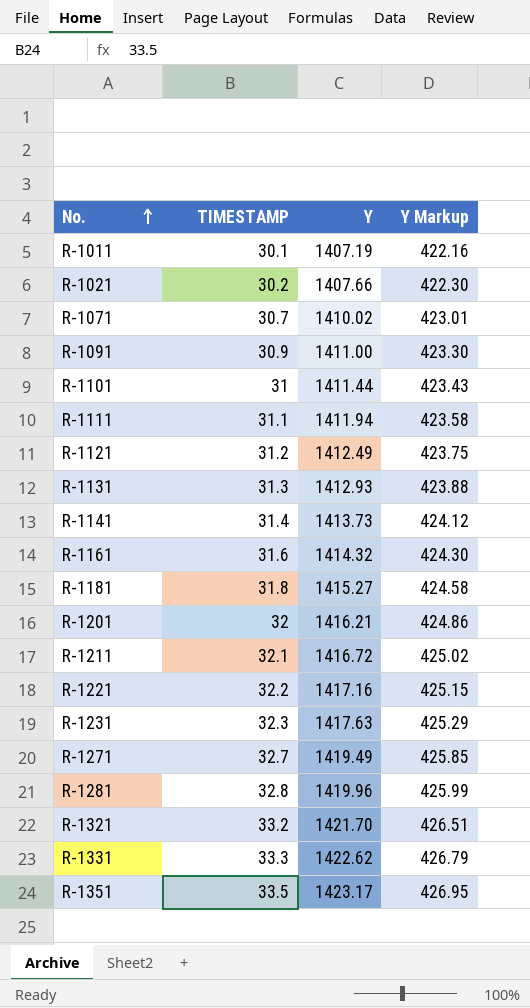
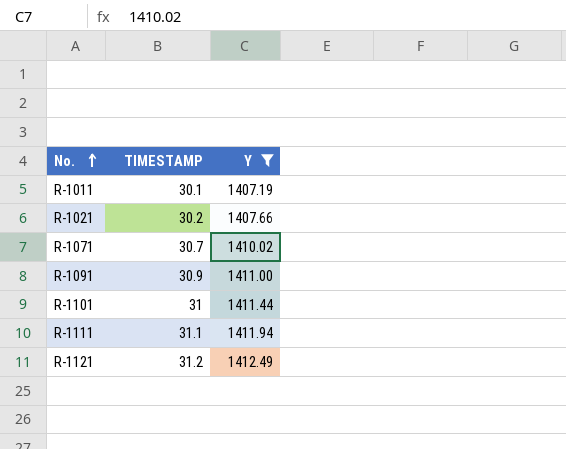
filter: none -> Y <= 1412.49
column Y Markup | formula: [Y] * 0.3 -> none

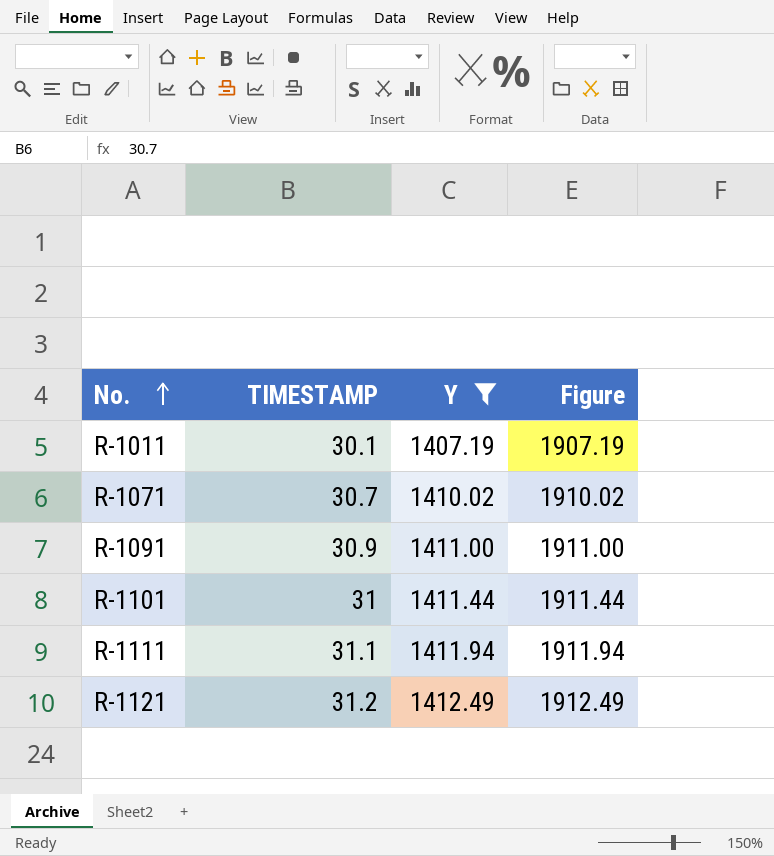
column Figure | formula: none -> [Y] + 500
row R-1021: 30.2 | 1407.66 -> none

